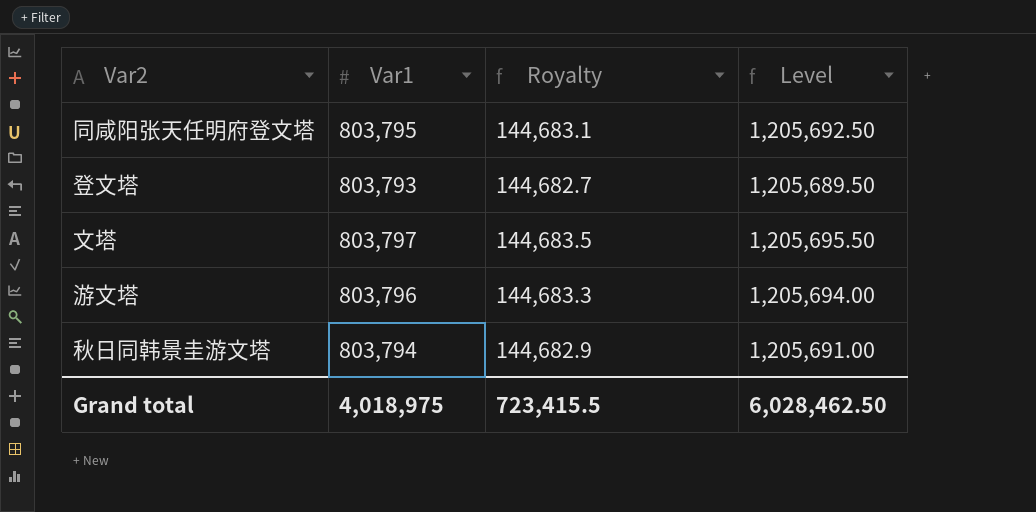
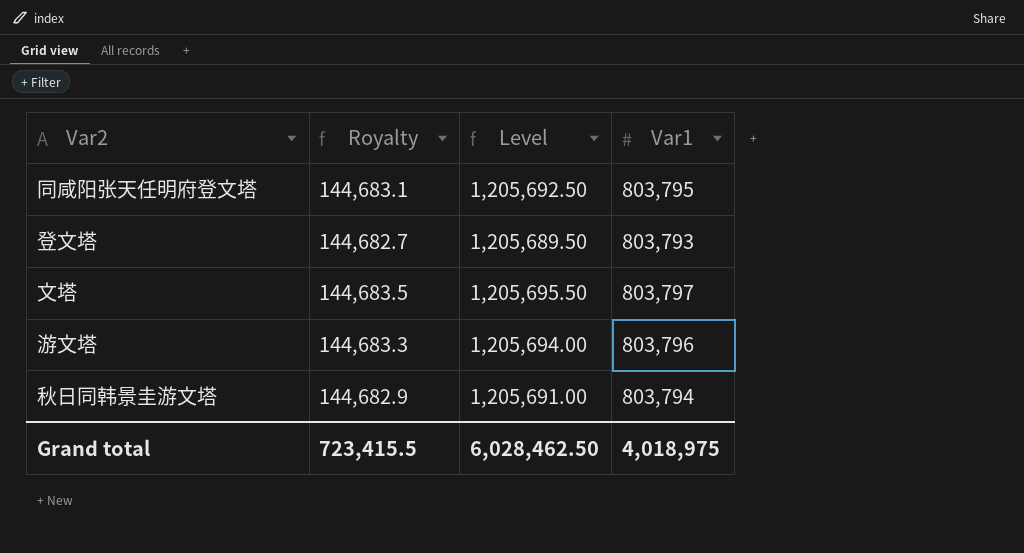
column Var1 | position: 2 -> 4

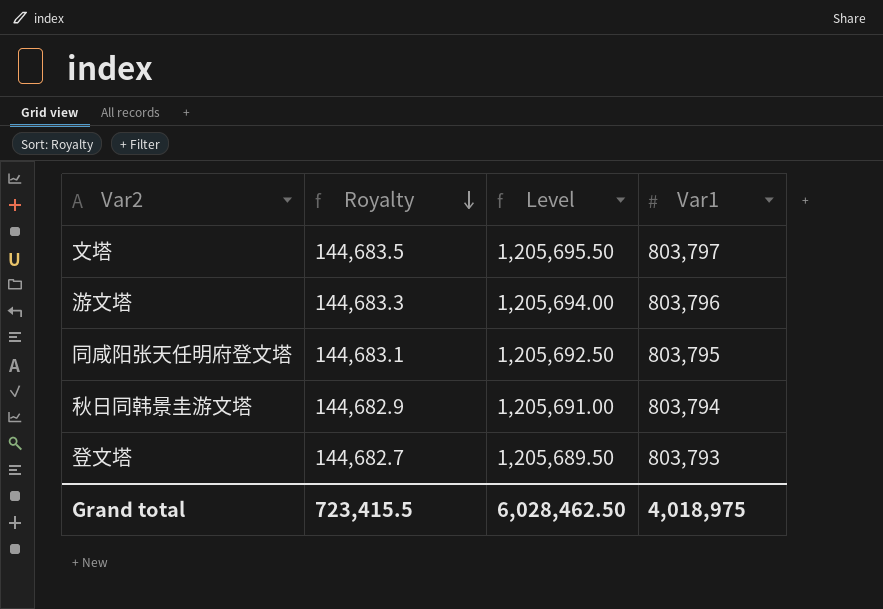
row order: none -> Royalty descending

